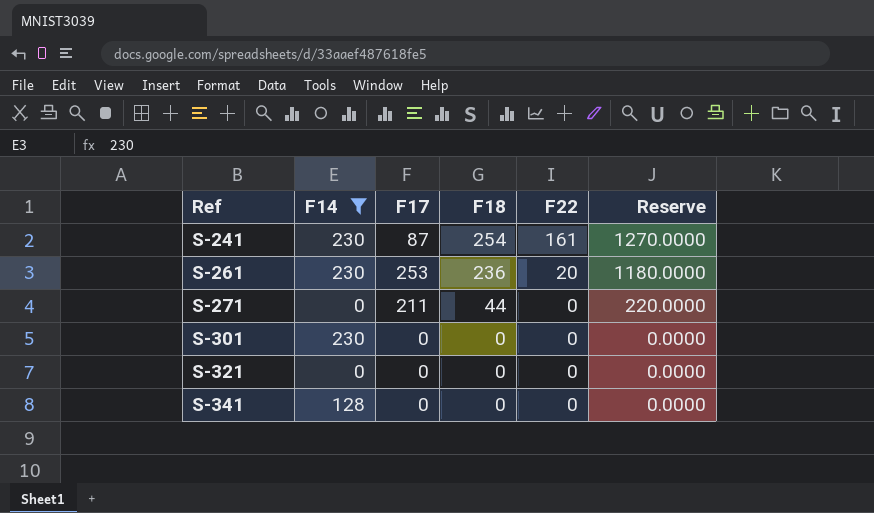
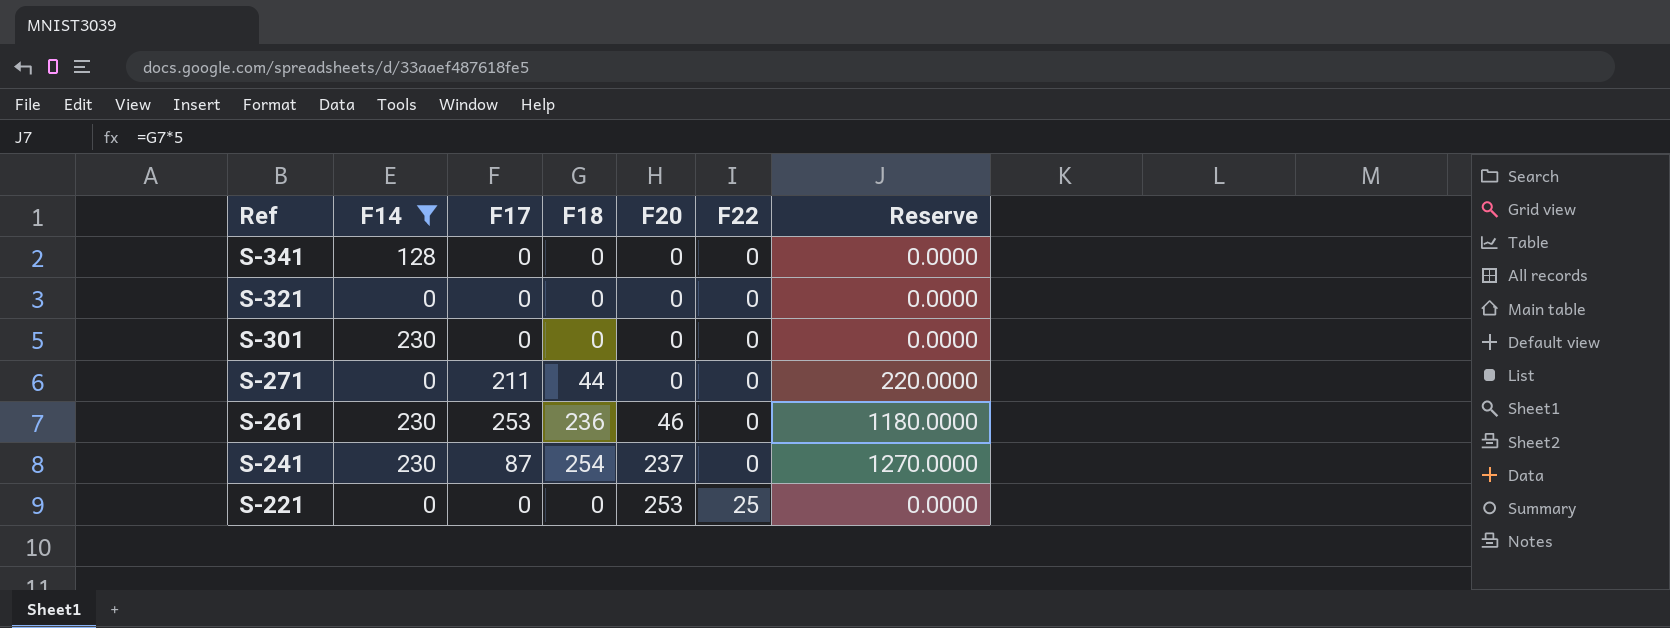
row order: Ref ascending -> Ref descending
column F20 | position: none -> 5
S-261 | F22: 20 -> 0
S-241 | F22: 161 -> 0
row S-221: none -> 0 | 0 | 0 | 253 | 25 | 0.0000

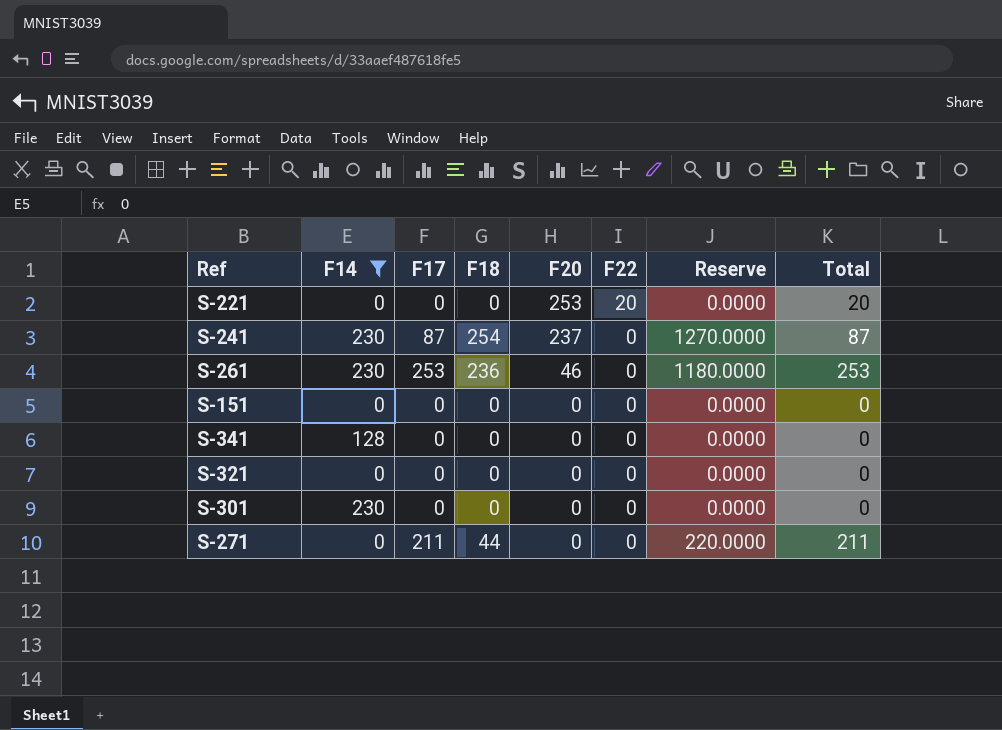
row order: Ref descending -> F20 descending
column Total | formula: none -> [F17] + [F22]
S-221 | F22: 25 -> 20
row S-151: none -> 0 | 0 | 0 | 0 | 0 | 0.0000 | 0

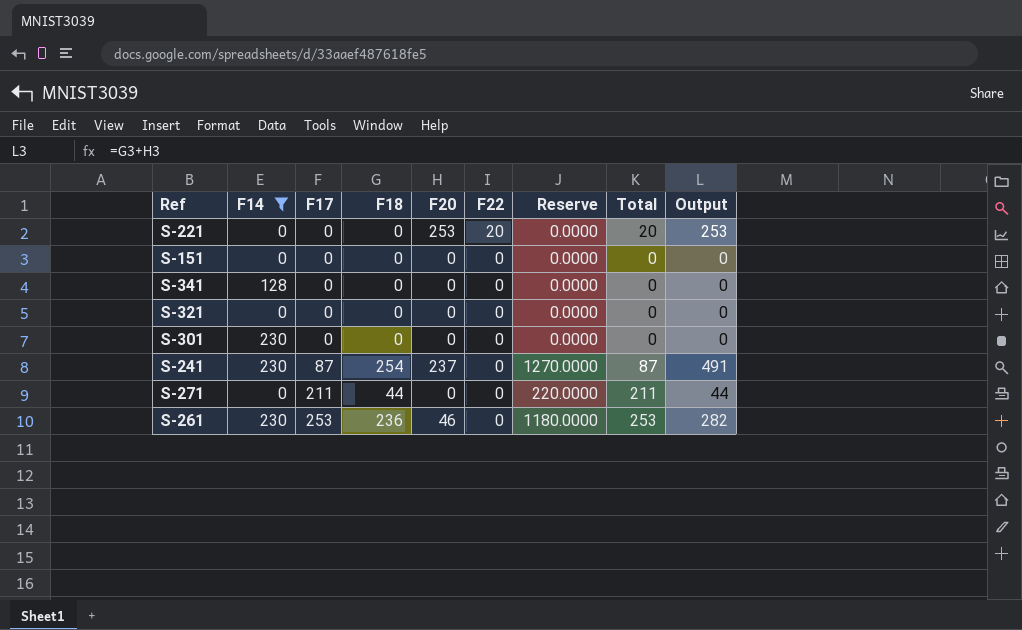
row order: F20 descending -> F17 ascending
column Output | formula: none -> [F18] + [F20]

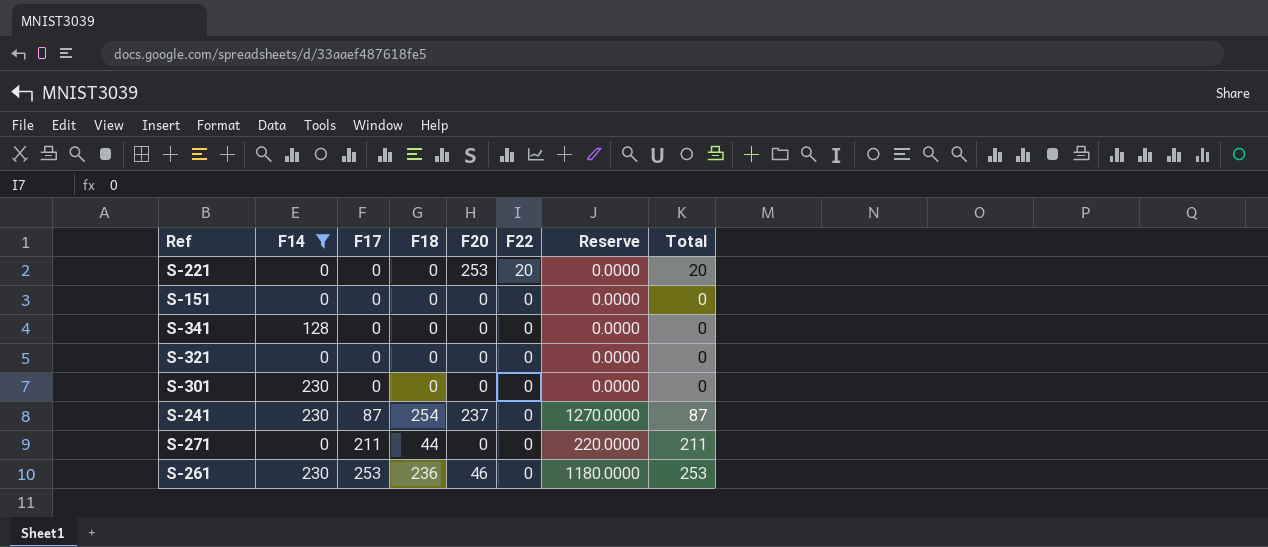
column Output | formula: [F18] + [F20] -> none

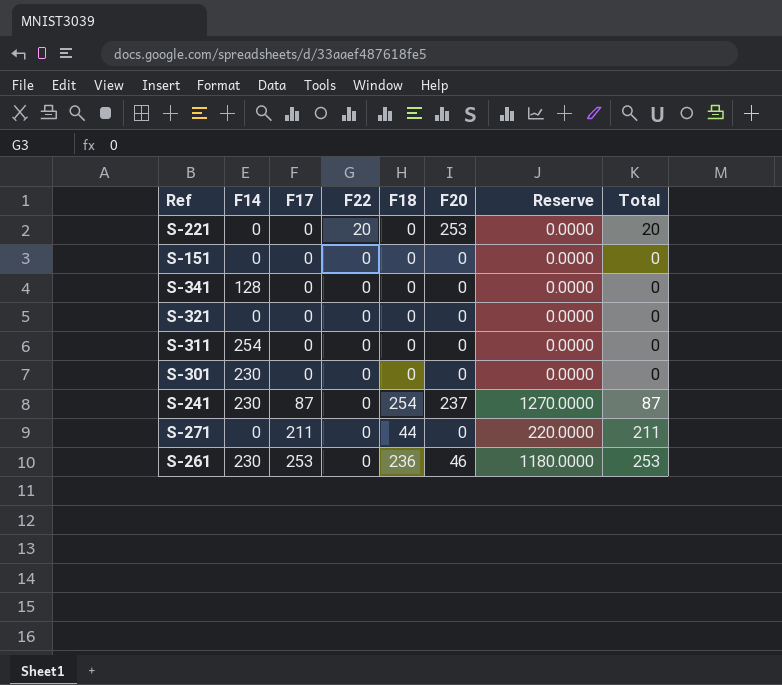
filter: F14 != 254 -> none
column F22 | position: 6 -> 4

